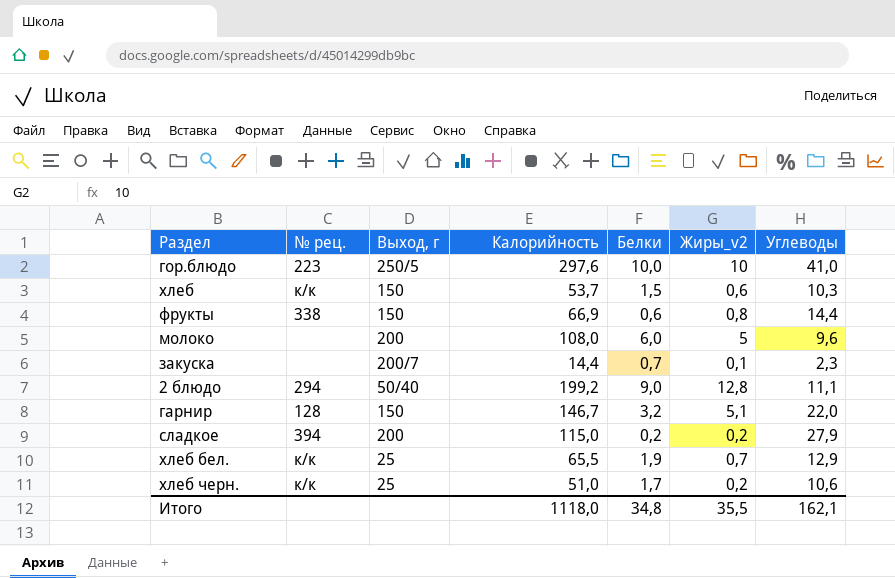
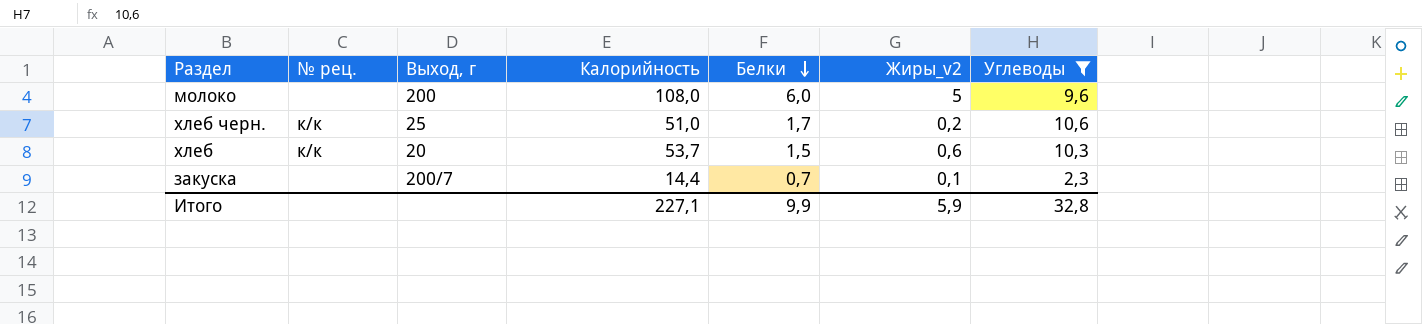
filter: none -> Углеводы <= 10,6
row order: none -> Белки descending
хлеб | Выход, г: 150 -> 20
Итого | Калорийность: 1118,0 -> 227,1
Итого | Белки: 34,8 -> 9,9
Итого | Жиры_v2: 35,5 -> 5,9
Итого | Углеводы: 162,1 -> 32,8

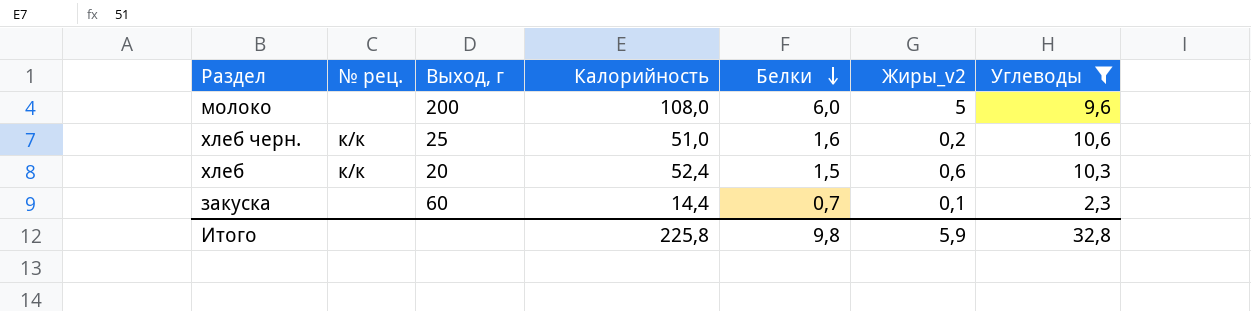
хлеб черн. | Белки: 1,7 -> 1,6
хлеб | Калорийность: 53,7 -> 52,4
закуска | Выход, г: 200/7 -> 60
Итого | Калорийность: 227,1 -> 225,8
Итого | Белки: 9,9 -> 9,8

